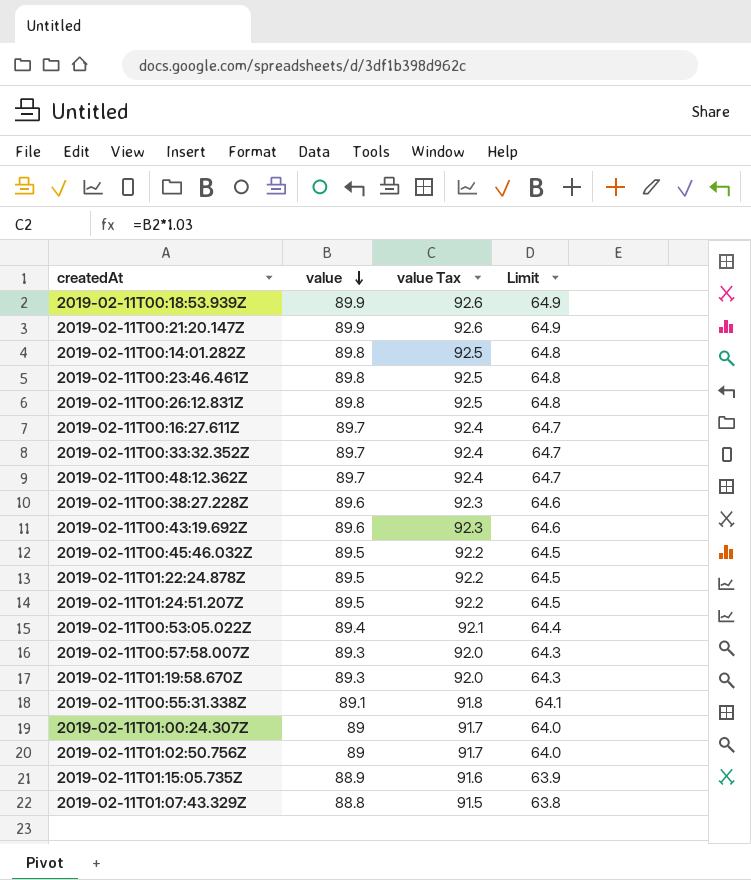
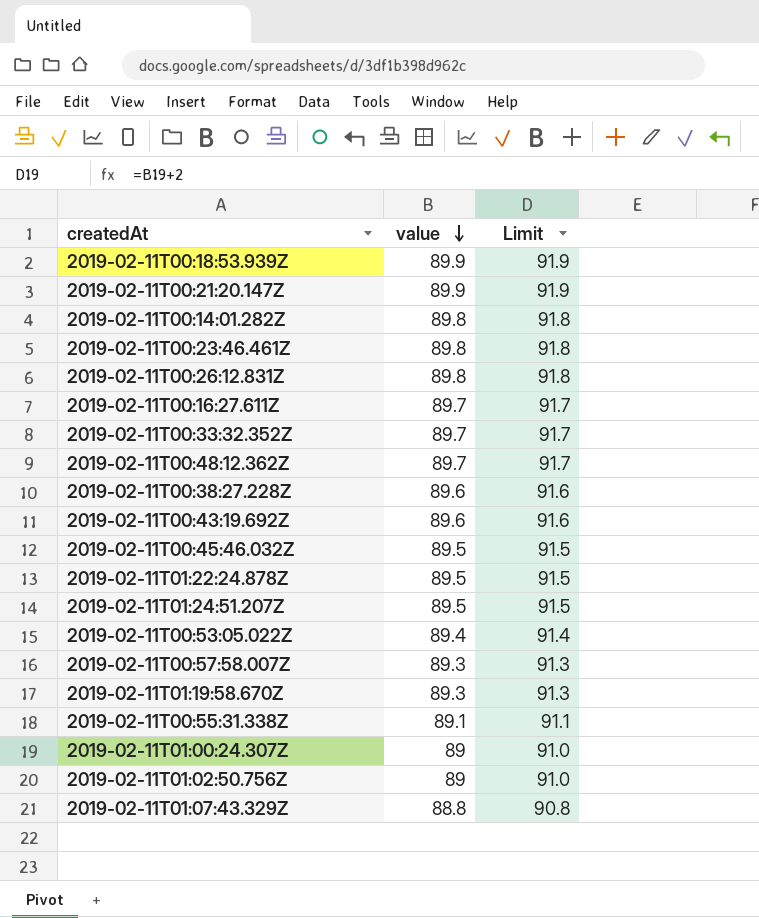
column value Tax | formula: [value] * 1.03 -> none
column Limit | formula: [value] - 25 -> [value] + 2
row 2019-02-11T01:15:05.735Z: 88.9 | 91.6 | 63.9 -> none

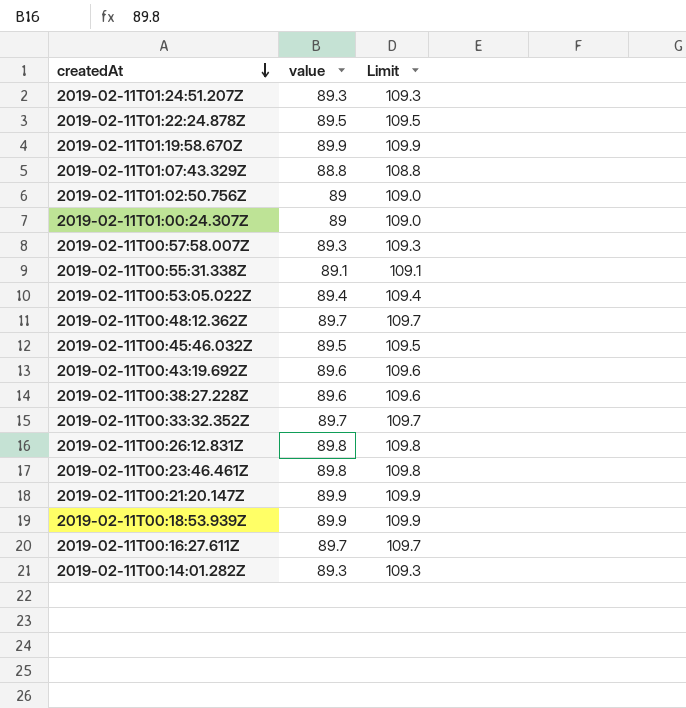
row order: value descending -> createdAt descending
column Limit | formula: [value] + 2 -> [value] + 20
2019-02-11T01:24:51.207Z | value: 89.5 -> 89.3
2019-02-11T01:19:58.670Z | value: 89.3 -> 89.9
2019-02-11T00:14:01.282Z | value: 89.8 -> 89.3

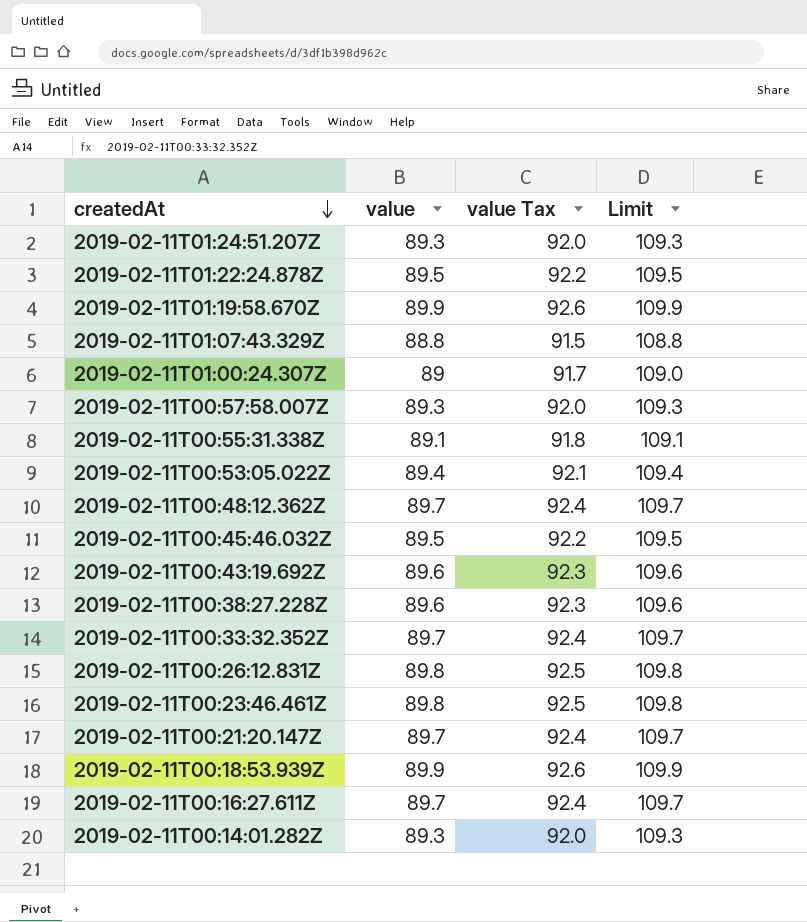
column value Tax | formula: none -> [value] * 1.03
row 2019-02-11T01:02:50.756Z: 89 | 109.0 -> none
2019-02-11T00:21:20.147Z | value: 89.9 -> 89.7
2019-02-11T00:21:20.147Z | Limit: 109.9 -> 109.7

